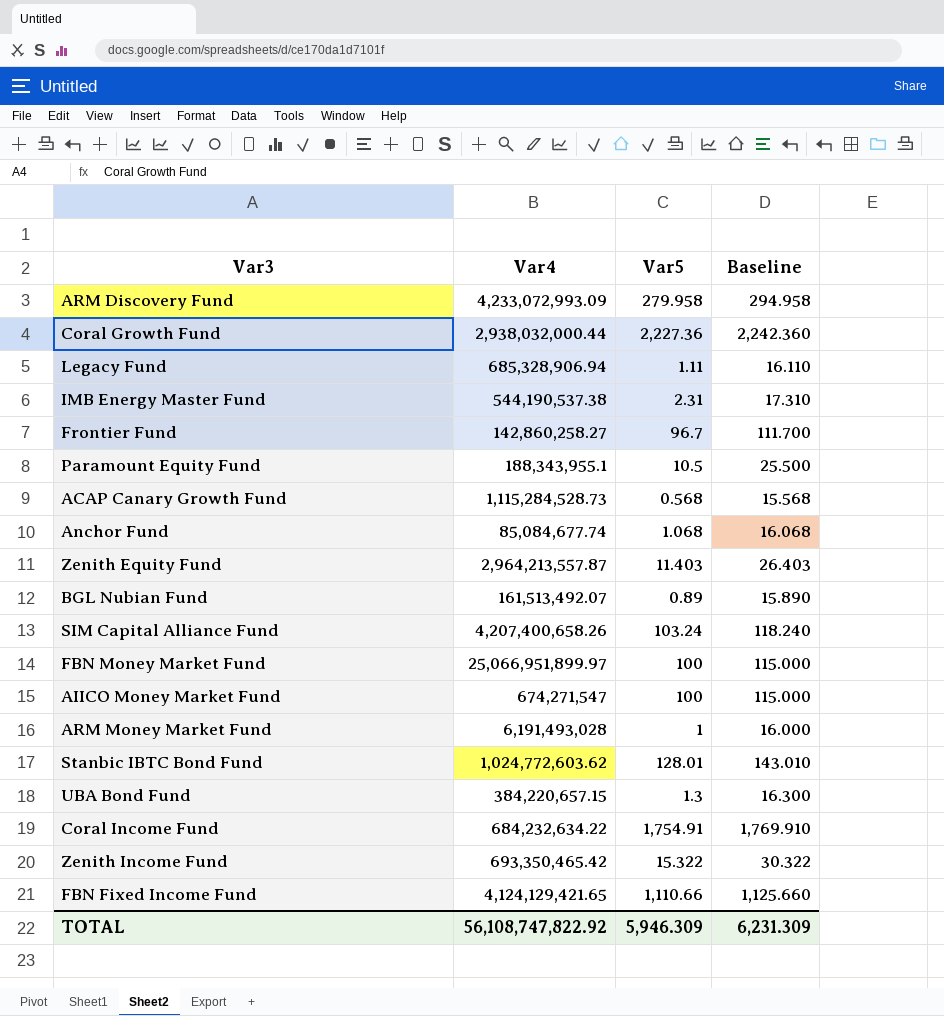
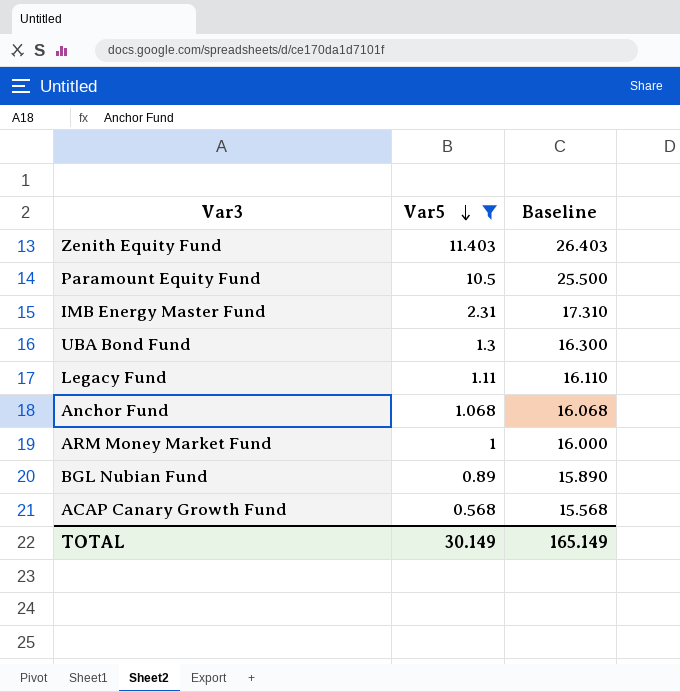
filter: none -> Var5 <= 11.403
row order: none -> Var5 descending
column Var4 | position: 2 -> none
TOTAL | Var5: 5,946.309 -> 30.149
TOTAL | Baseline: 6,231.309 -> 165.149

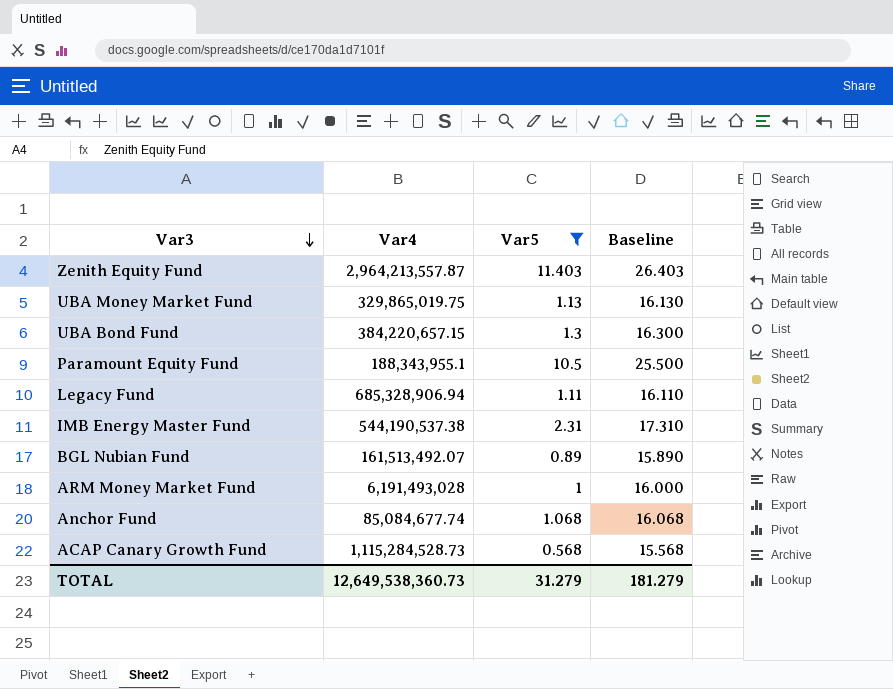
row order: Var5 descending -> Var3 descending
column Var4 | position: none -> 2
row UBA Money Market Fund: none -> 329,865,019.75 | 1.13 | 16.130
TOTAL | Var5: 30.149 -> 31.279
TOTAL | Baseline: 165.149 -> 181.279

